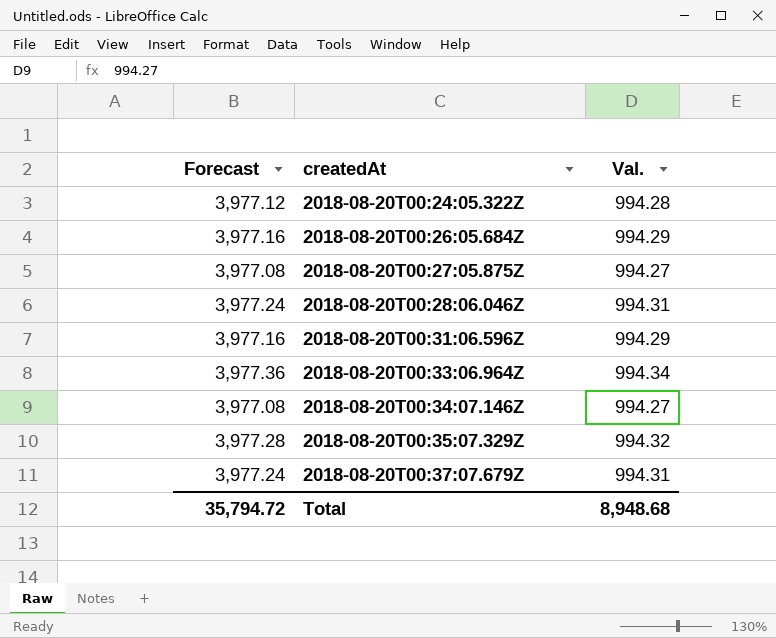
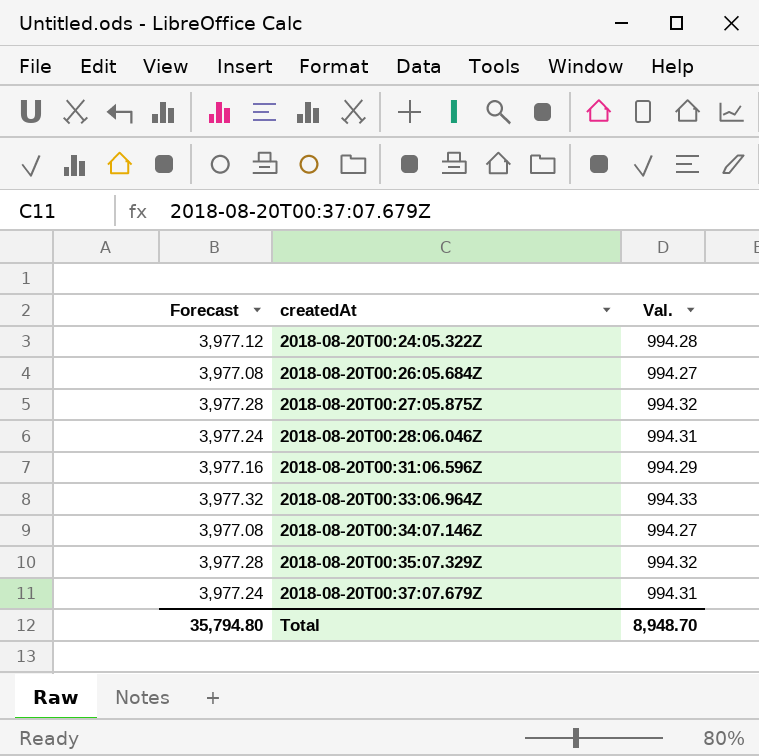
2018-08-20T00:26:05.684Z | Forecast: 3,977.16 -> 3,977.08
2018-08-20T00:26:05.684Z | Val.: 994.29 -> 994.27
2018-08-20T00:27:05.875Z | Forecast: 3,977.08 -> 3,977.28
2018-08-20T00:27:05.875Z | Val.: 994.27 -> 994.32
2018-08-20T00:33:06.964Z | Forecast: 3,977.36 -> 3,977.32
2018-08-20T00:33:06.964Z | Val.: 994.34 -> 994.33
Total | Forecast: 35,794.72 -> 35,794.80
Total | Val.: 8,948.68 -> 8,948.70

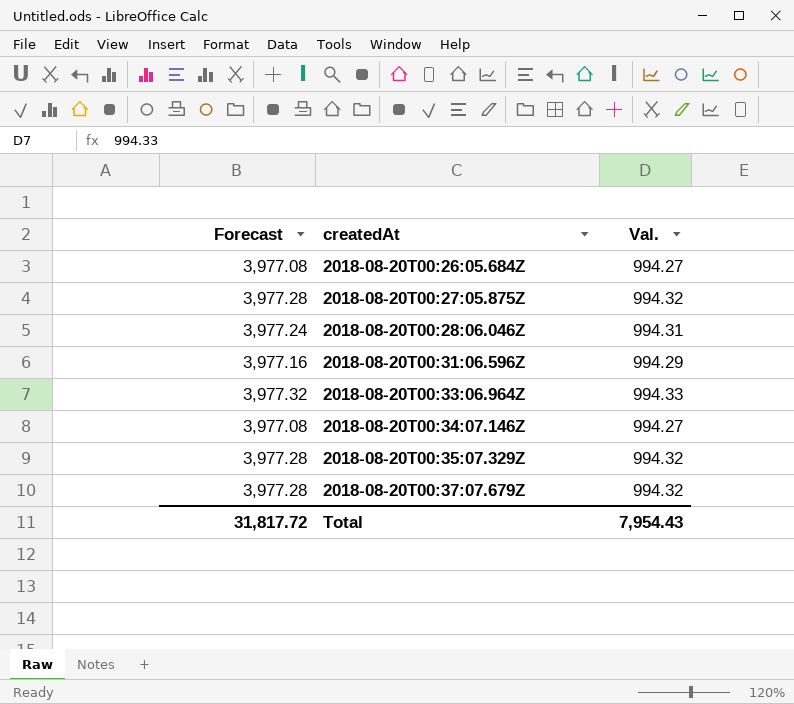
row 2018-08-20T00:24:05.322Z: 3,977.12 | 994.28 -> none
2018-08-20T00:37:07.679Z | Forecast: 3,977.24 -> 3,977.28
2018-08-20T00:37:07.679Z | Val.: 994.31 -> 994.32
Total | Forecast: 35,794.80 -> 31,817.72
Total | Val.: 8,948.70 -> 7,954.43

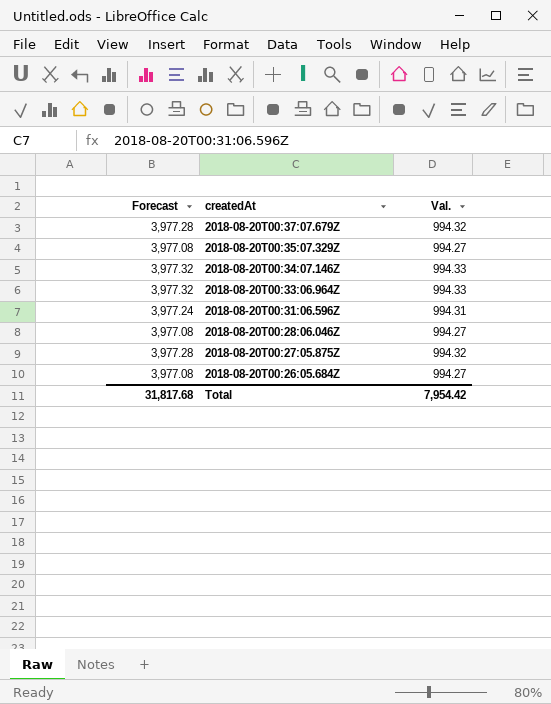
row order: createdAt ascending -> createdAt descending
2018-08-20T00:35:07.329Z | Forecast: 3,977.28 -> 3,977.08
2018-08-20T00:35:07.329Z | Val.: 994.32 -> 994.27
2018-08-20T00:34:07.146Z | Forecast: 3,977.08 -> 3,977.32
2018-08-20T00:34:07.146Z | Val.: 994.27 -> 994.33
2018-08-20T00:31:06.596Z | Forecast: 3,977.16 -> 3,977.24
2018-08-20T00:31:06.596Z | Val.: 994.29 -> 994.31
2018-08-20T00:28:06.046Z | Forecast: 3,977.24 -> 3,977.08
2018-08-20T00:28:06.046Z | Val.: 994.31 -> 994.27
Total | Forecast: 31,817.72 -> 31,817.68
Total | Val.: 7,954.43 -> 7,954.42

